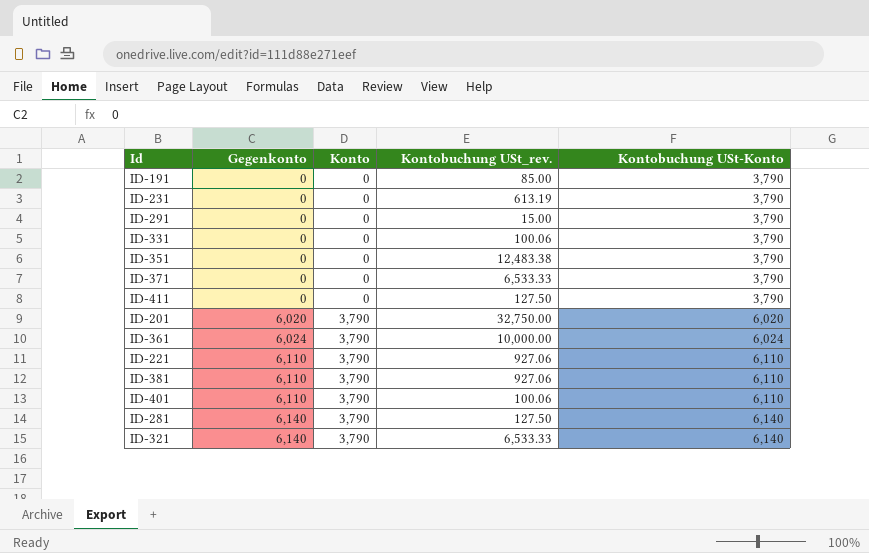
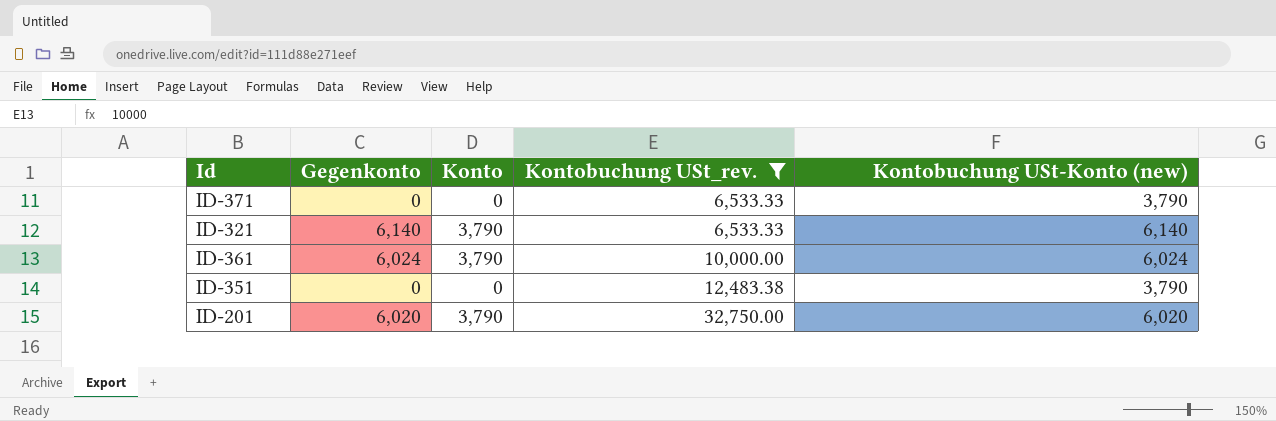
filter: none -> Kontobuchung USt_rev. >= 6,533.33
row order: Gegenkonto ascending -> Kontobuchung USt_rev. ascending
column name: Kontobuchung USt-Konto -> Kontobuchung USt-Konto (new)

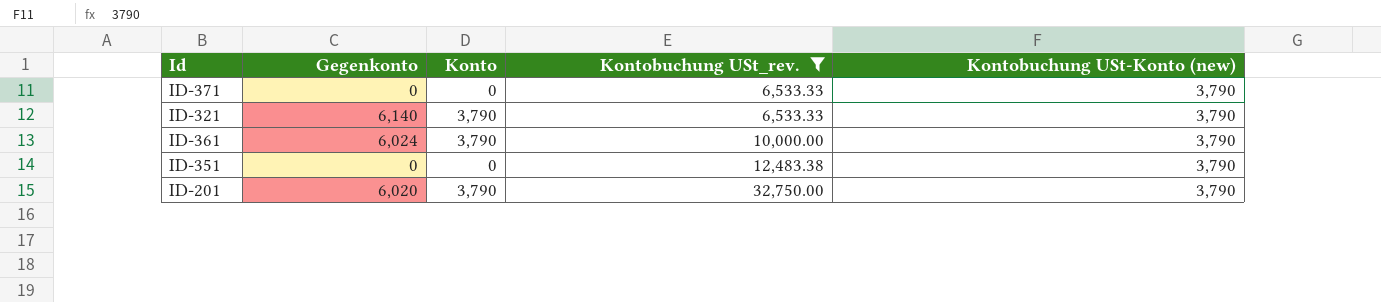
ID-321 | Kontobuchung USt-Konto (new): 6,140 -> 3,790
ID-361 | Kontobuchung USt-Konto (new): 6,024 -> 3,790
ID-201 | Kontobuchung USt-Konto (new): 6,020 -> 3,790

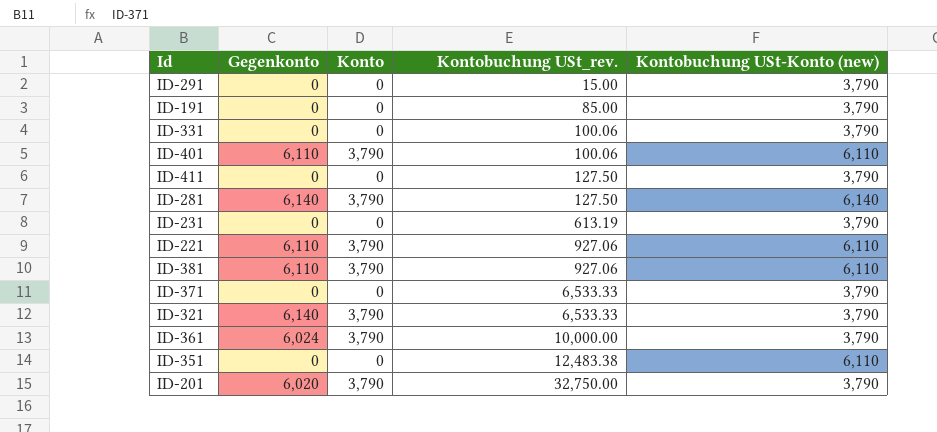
filter: Kontobuchung USt_rev. >= 6,533.33 -> none
ID-351 | Kontobuchung USt-Konto (new): 3,790 -> 6,110

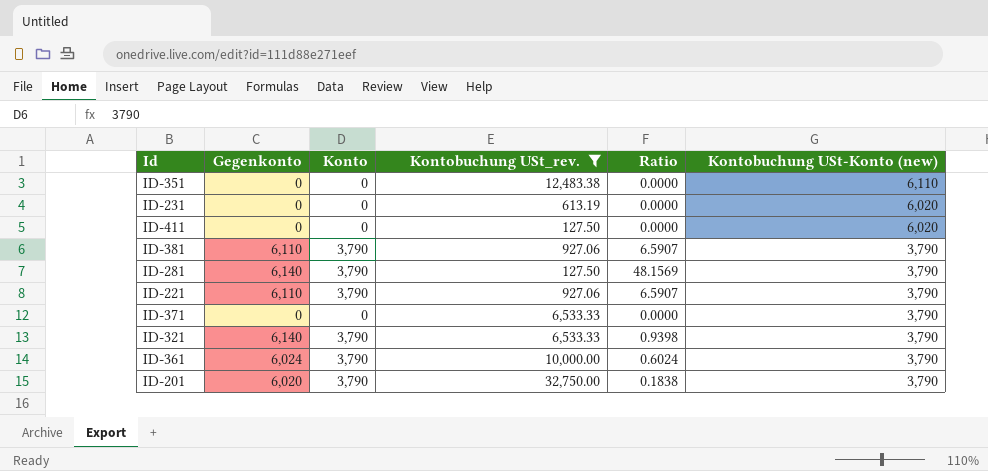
filter: none -> Kontobuchung USt_rev. >= 127.50
row order: Kontobuchung USt_rev. ascending -> Kontobuchung USt-Konto (new) descending
column Ratio | formula: none -> [Gegenkonto] / [Kontobuchung USt_rev.]
ID-231 | Kontobuchung USt-Konto (new): 3,790 -> 6,020
ID-411 | Kontobuchung USt-Konto (new): 3,790 -> 6,020
ID-381 | Kontobuchung USt-Konto (new): 6,110 -> 3,790
ID-281 | Kontobuchung USt-Konto (new): 6,140 -> 3,790
ID-221 | Kontobuchung USt-Konto (new): 6,110 -> 3,790

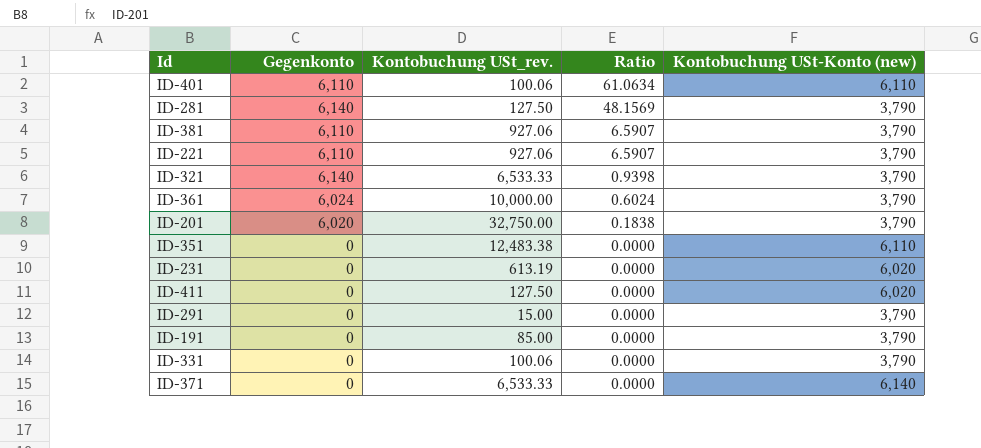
filter: Kontobuchung USt_rev. >= 127.50 -> none
row order: Kontobuchung USt-Konto (new) descending -> Ratio descending
column Konto | position: 3 -> none
ID-371 | Kontobuchung USt-Konto (new): 3,790 -> 6,140

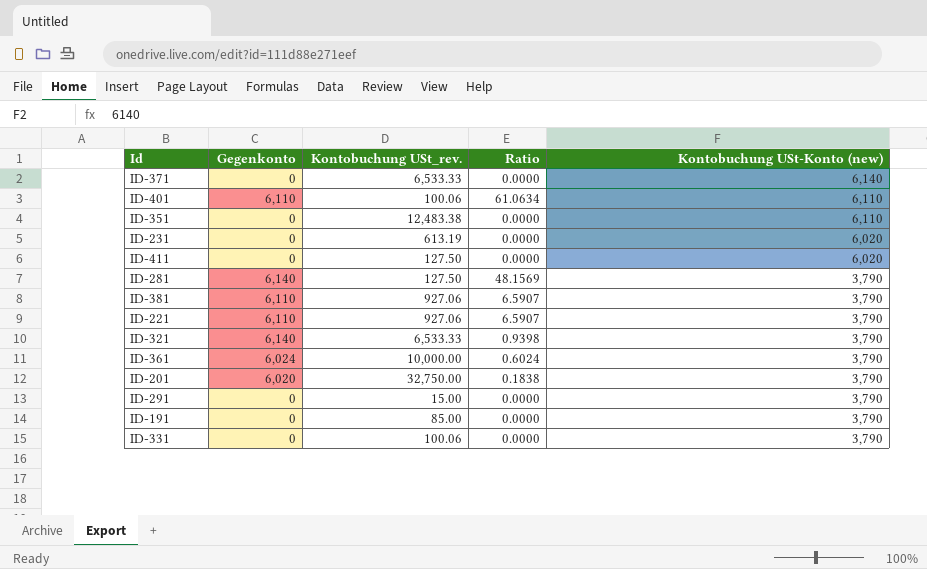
row order: Ratio descending -> Kontobuchung USt-Konto (new) descending

